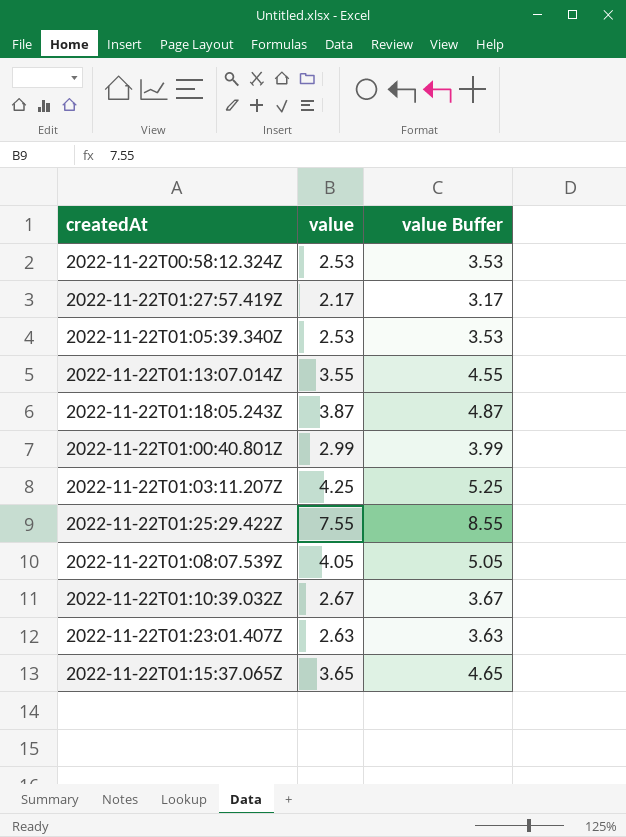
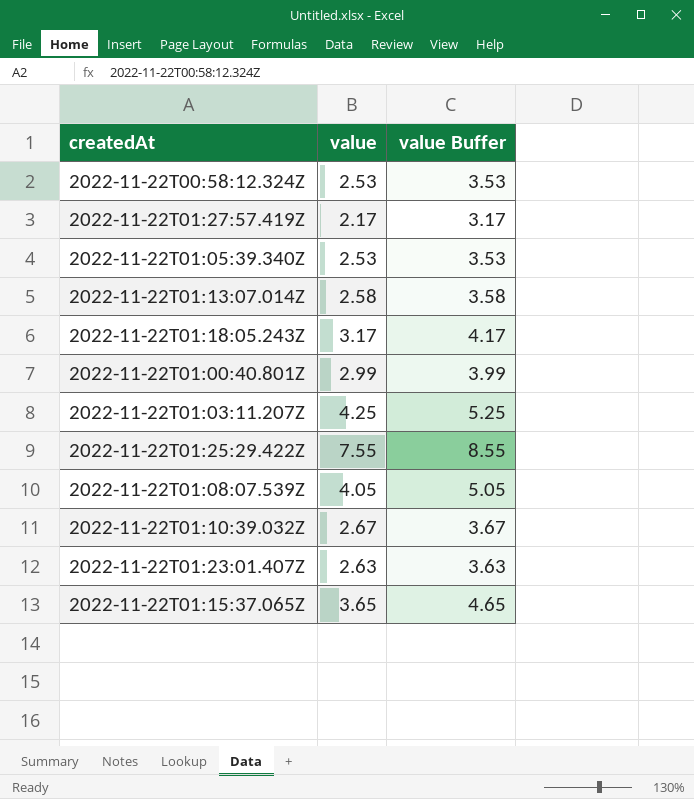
2022-11-22T01:13:07.014Z | value: 3.55 -> 2.58
2022-11-22T01:13:07.014Z | value Buffer: 4.55 -> 3.58
2022-11-22T01:18:05.243Z | value: 3.87 -> 3.17
2022-11-22T01:18:05.243Z | value Buffer: 4.87 -> 4.17

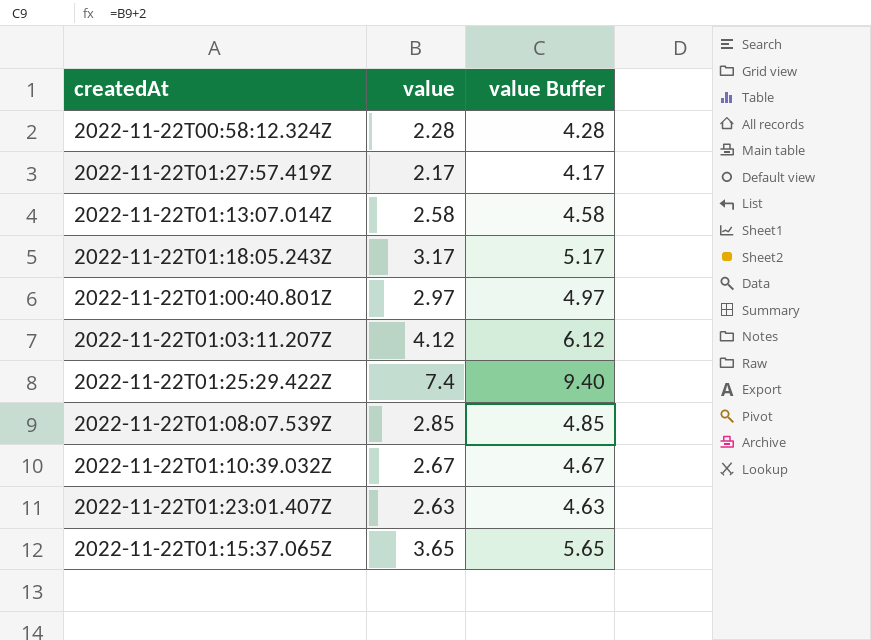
column value Buffer | formula: [value] + 1 -> [value] + 2
row 2022-11-22T01:05:39.340Z: 2.53 | 3.53 -> none
2022-11-22T00:58:12.324Z | value: 2.53 -> 2.28
2022-11-22T01:00:40.801Z | value: 2.99 -> 2.97
2022-11-22T01:03:11.207Z | value: 4.25 -> 4.12
2022-11-22T01:25:29.422Z | value: 7.55 -> 7.4
2022-11-22T01:08:07.539Z | value: 4.05 -> 2.85

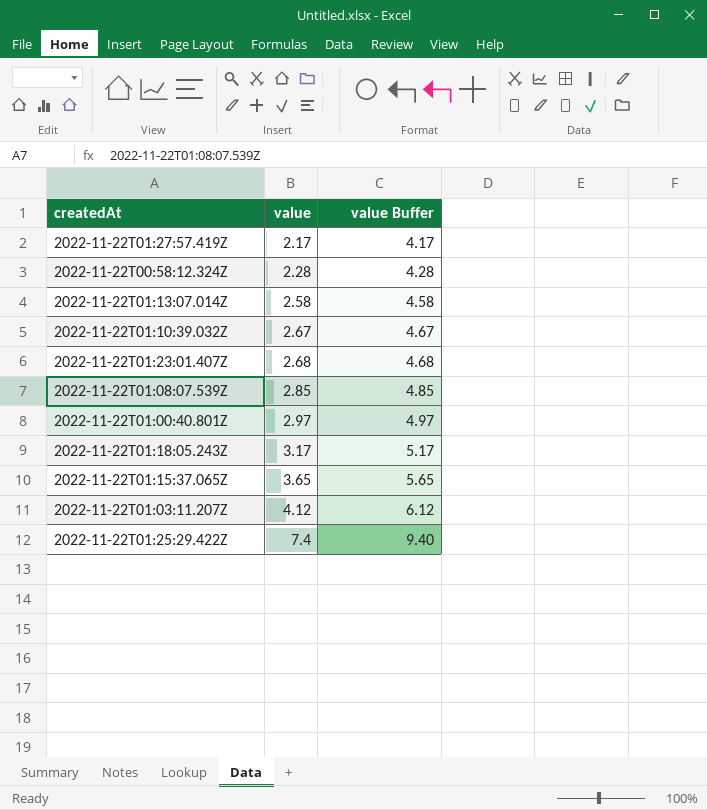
row order: none -> value ascending
2022-11-22T01:23:01.407Z | value: 2.63 -> 2.68
2022-11-22T01:23:01.407Z | value Buffer: 4.63 -> 4.68

